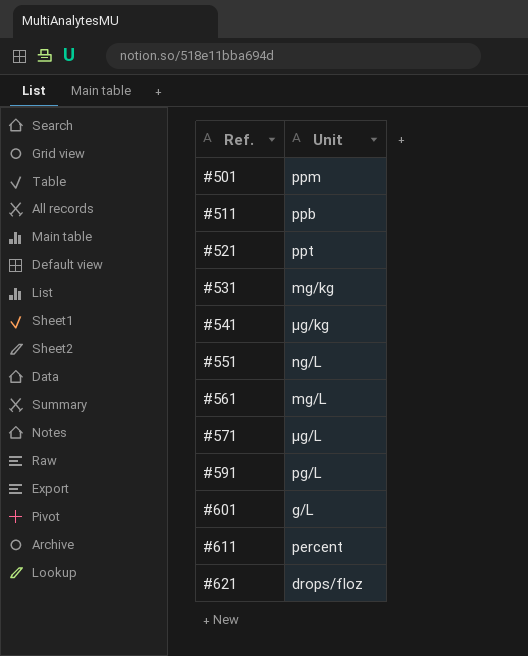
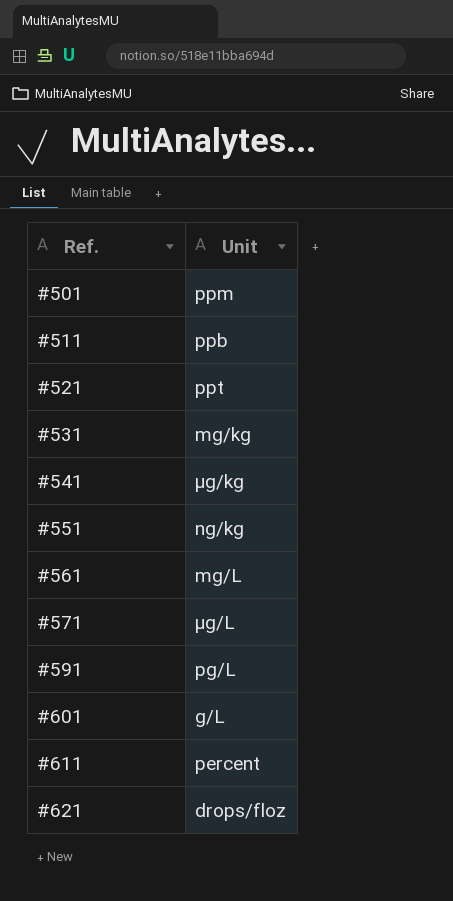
#551 | Unit: ng/L -> ng/kg

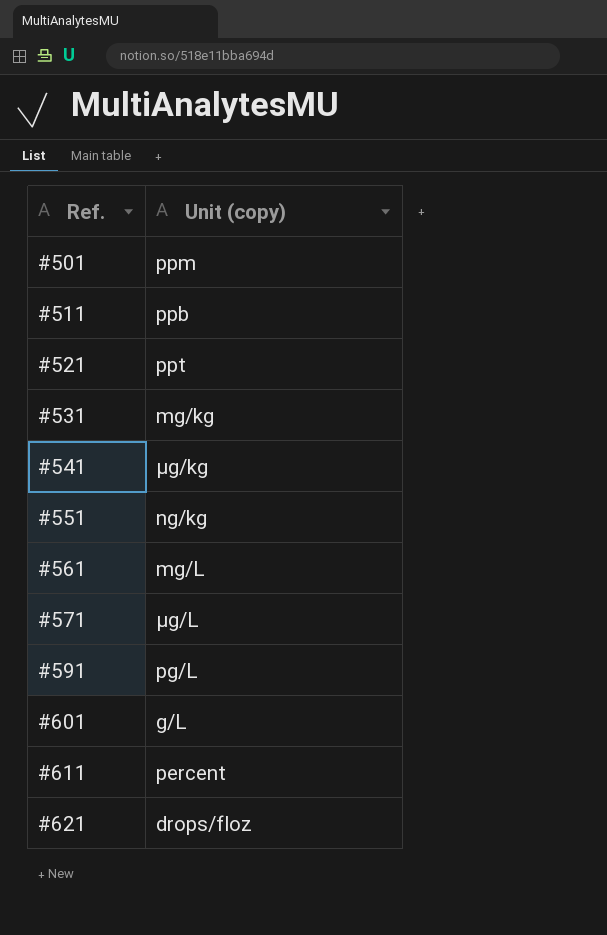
column name: Unit -> Unit (copy)

